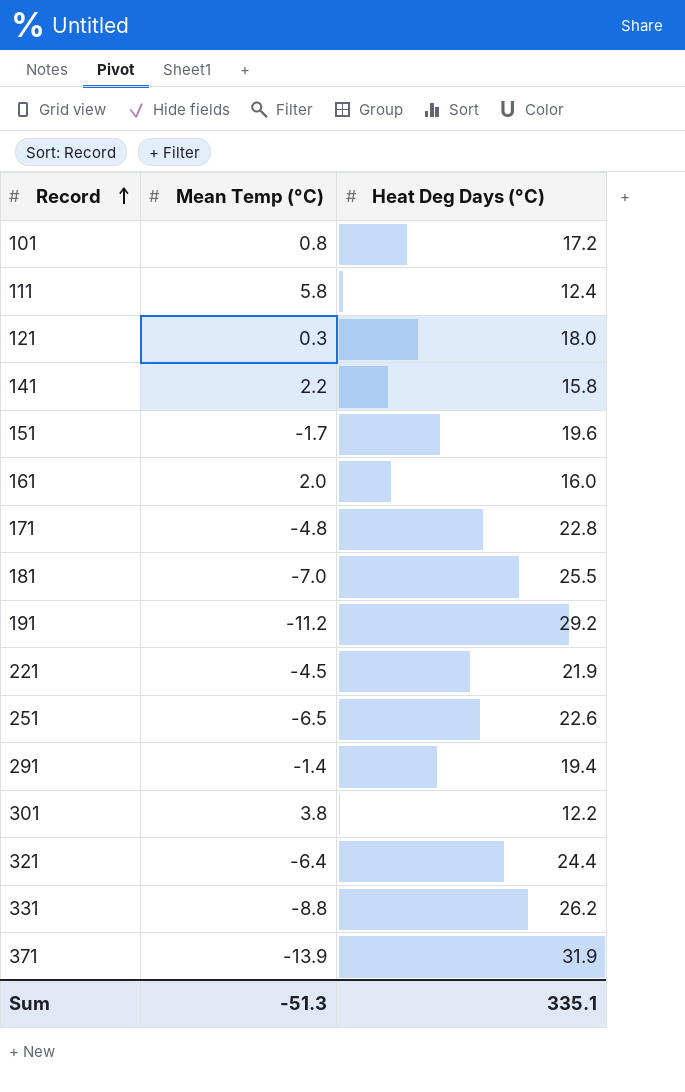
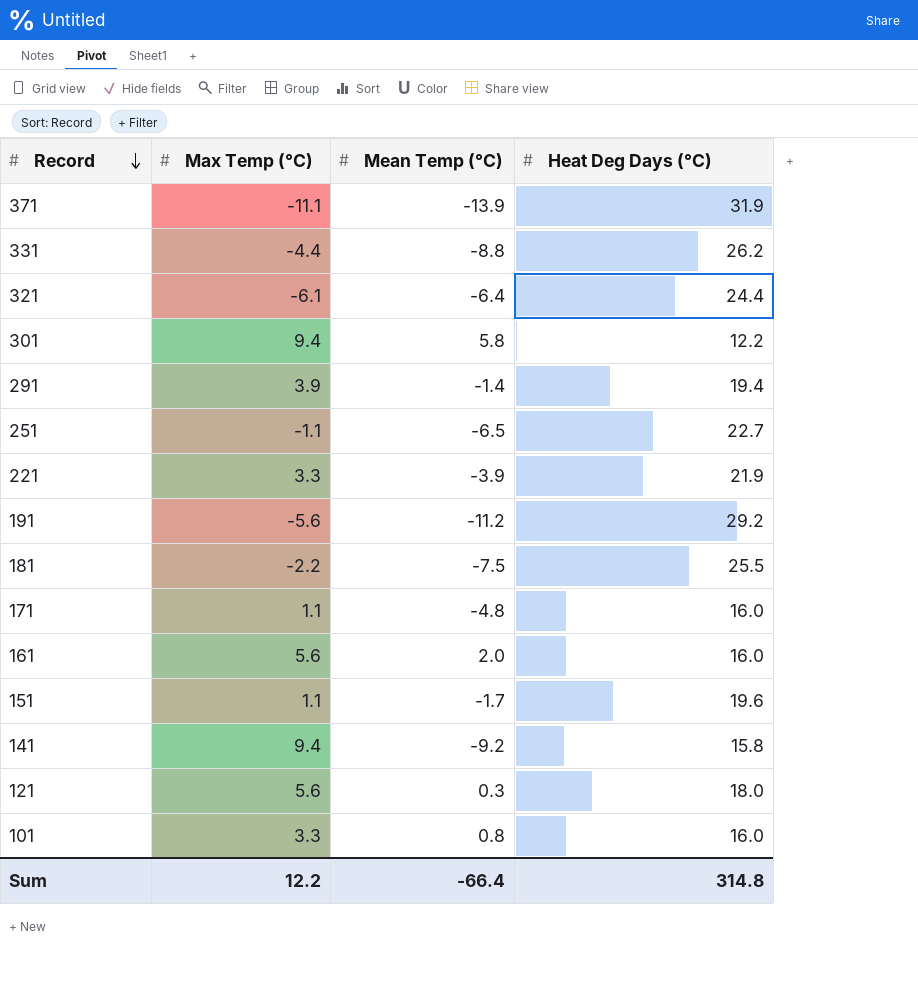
row order: Record ascending -> Record descending
column Max Temp (°C) | position: none -> 2
row 111: 5.8 | 12.4 -> none
301 | Mean Temp (°C): 3.8 -> 5.8
251 | Heat Deg Days (°C): 22.6 -> 22.7
221 | Mean Temp (°C): -4.5 -> -3.9
181 | Mean Temp (°C): -7.0 -> -7.5
171 | Heat Deg Days (°C): 22.8 -> 16.0
141 | Mean Temp (°C): 2.2 -> -9.2
101 | Heat Deg Days (°C): 17.2 -> 16.0
Sum | Mean Temp (°C): -51.3 -> -66.4
Sum | Heat Deg Days (°C): 335.1 -> 314.8

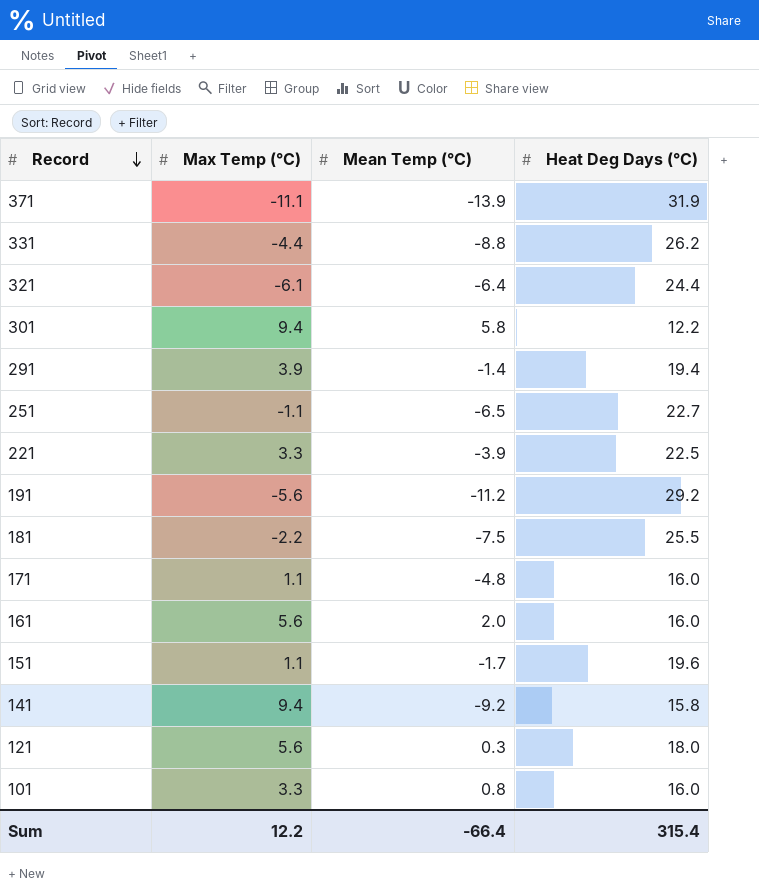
221 | Heat Deg Days (°C): 21.9 -> 22.5
Sum | Heat Deg Days (°C): 314.8 -> 315.4

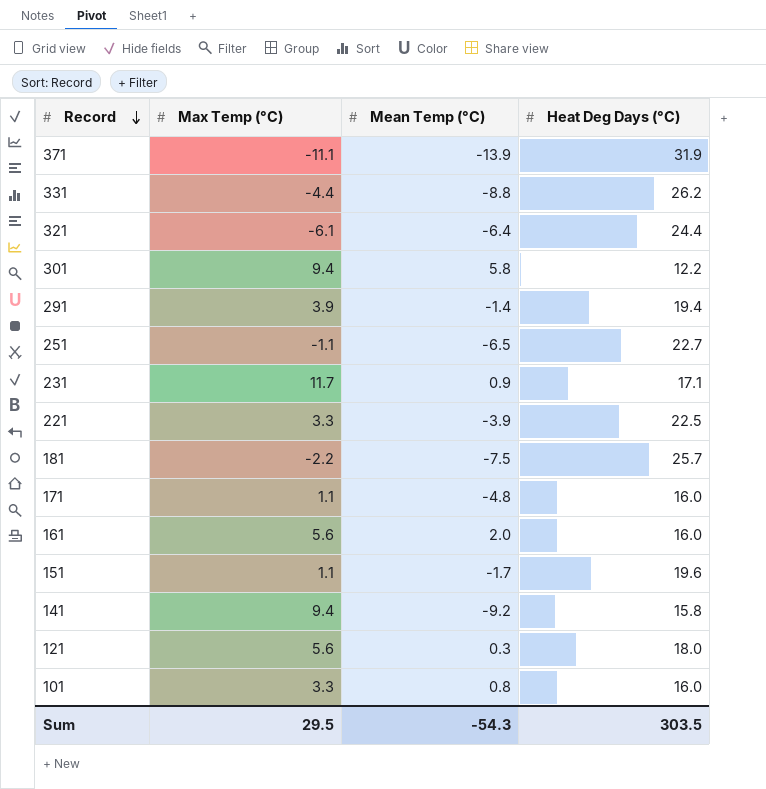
row 191: -5.6 | -11.2 | 29.2 -> none
row 231: none -> 11.7 | 0.9 | 17.1
181 | Heat Deg Days (°C): 25.5 -> 25.7
Sum | Max Temp (°C): 12.2 -> 29.5
Sum | Mean Temp (°C): -66.4 -> -54.3
Sum | Heat Deg Days (°C): 315.4 -> 303.5

